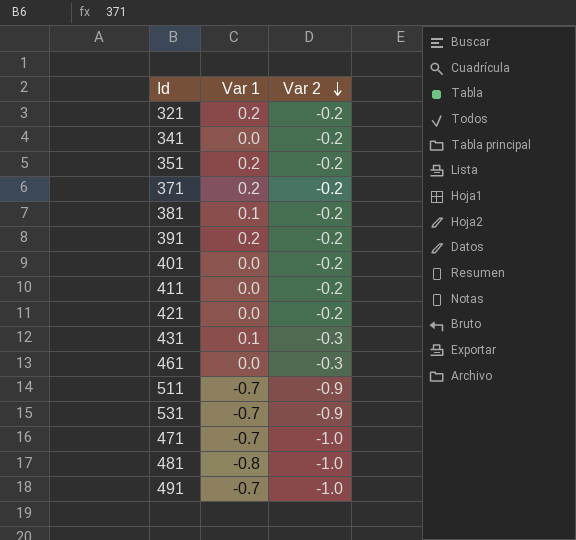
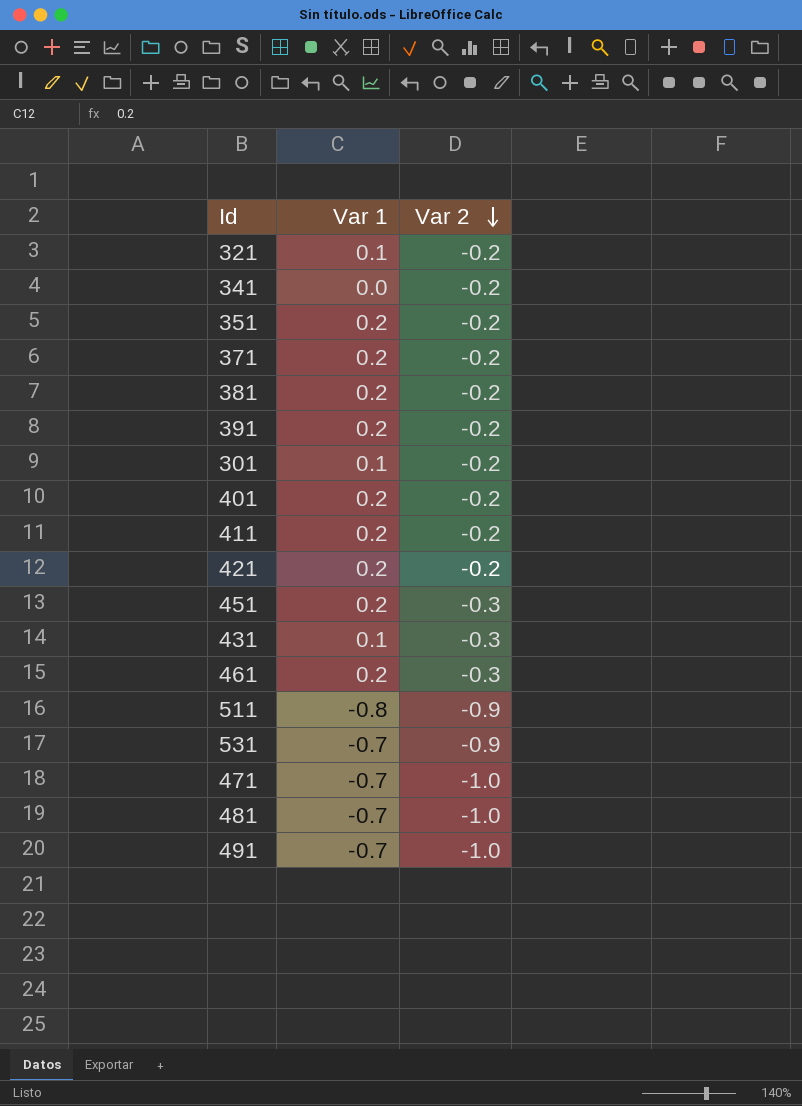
321 | Var 1: 0.2 -> 0.1
381 | Var 1: 0.1 -> 0.2
row 301: none -> 0.1 | -0.2
401 | Var 1: 0.0 -> 0.2
411 | Var 1: 0.0 -> 0.2
421 | Var 1: 0.0 -> 0.2
row 451: none -> 0.2 | -0.3
461 | Var 1: 0.0 -> 0.2
511 | Var 1: -0.7 -> -0.8
481 | Var 1: -0.8 -> -0.7

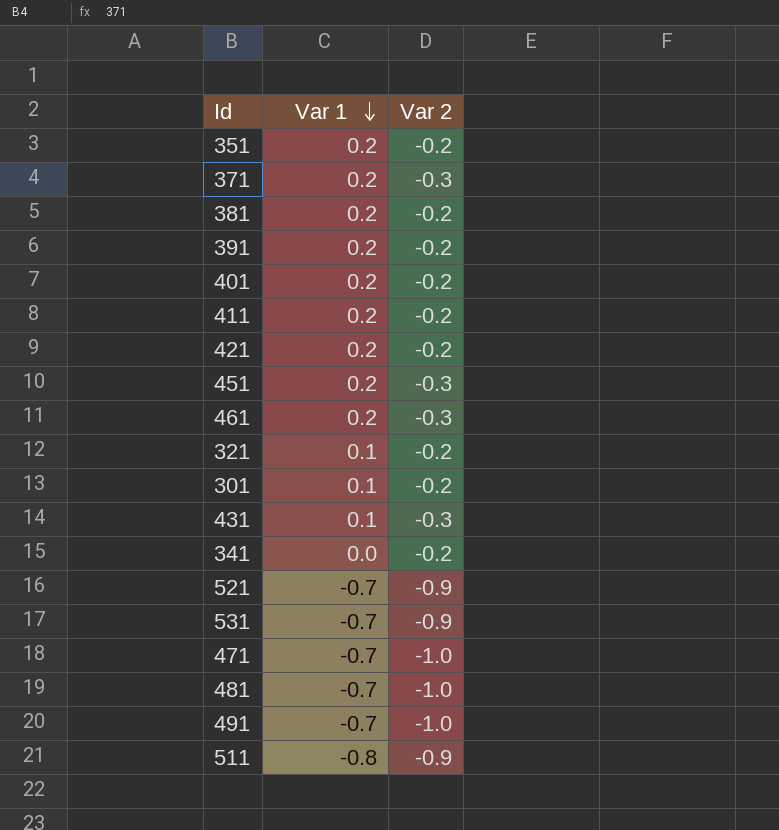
row order: Var 2 descending -> Var 1 descending
371 | Var 2: -0.2 -> -0.3
row 521: none -> -0.7 | -0.9

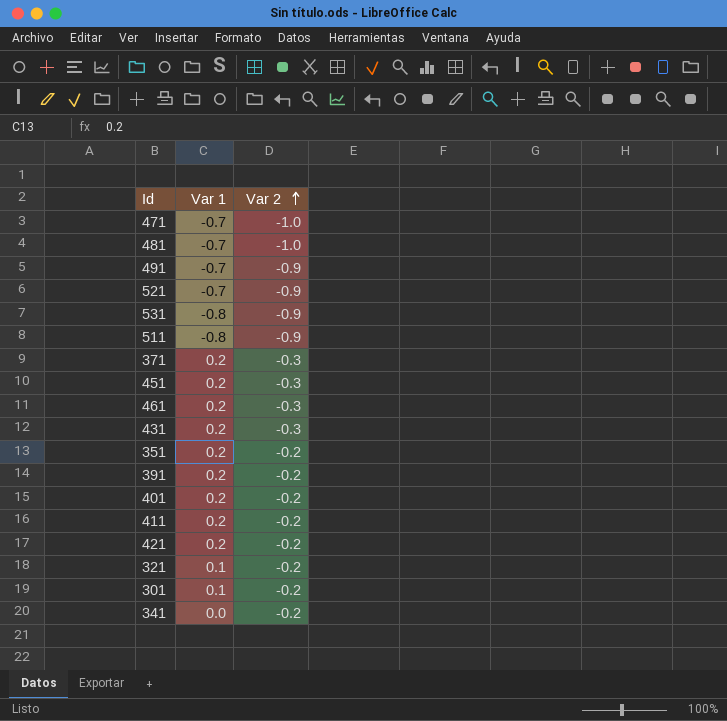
row order: Var 1 descending -> Var 2 ascending
row 381: 0.2 | -0.2 -> none
491 | Var 2: -1.0 -> -0.9
531 | Var 1: -0.7 -> -0.8
431 | Var 1: 0.1 -> 0.2

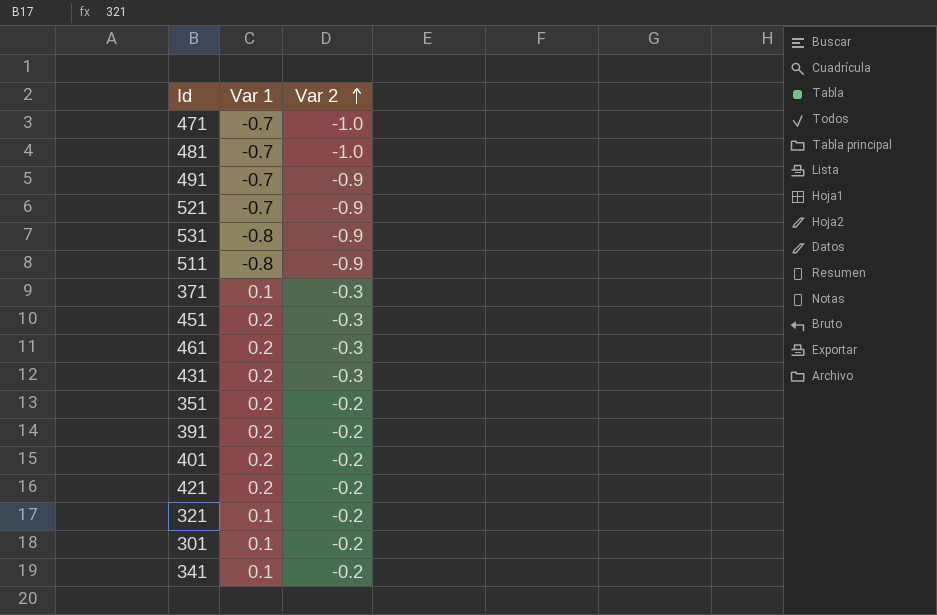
row 411: 0.2 | -0.2 -> none
371 | Var 1: 0.2 -> 0.1
341 | Var 1: 0.0 -> 0.1

